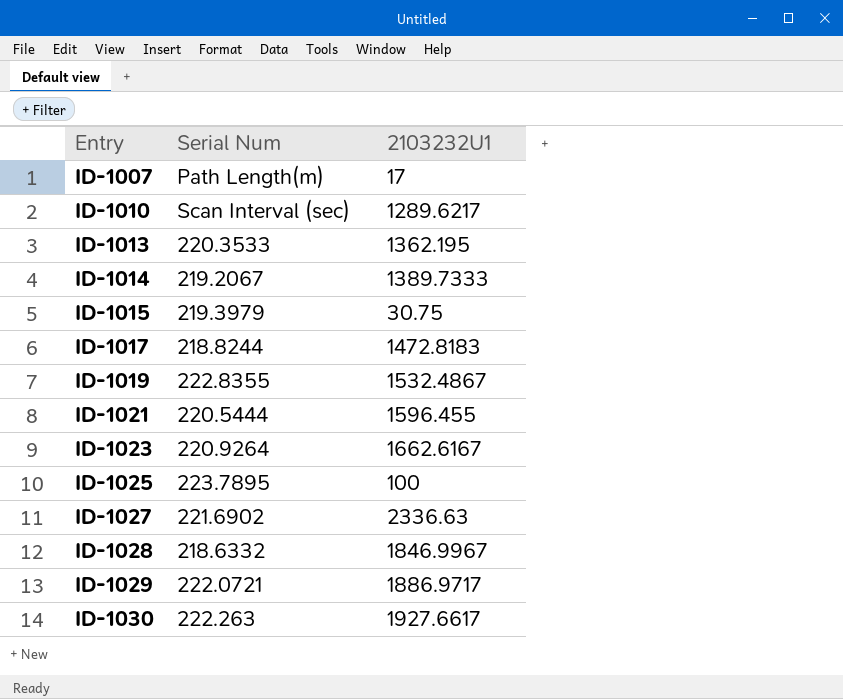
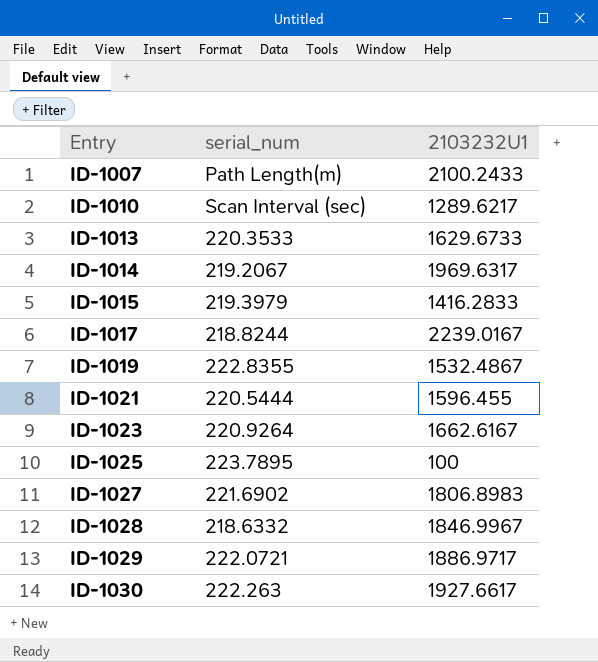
column name: Serial Num -> serial_num
ID-1007 | 2103232U1: 17 -> 2100.2433
ID-1013 | 2103232U1: 1362.195 -> 1629.6733
ID-1014 | 2103232U1: 1389.7333 -> 1969.6317
ID-1015 | 2103232U1: 30.75 -> 1416.2833
ID-1017 | 2103232U1: 1472.8183 -> 2239.0167
ID-1027 | 2103232U1: 2336.63 -> 1806.8983

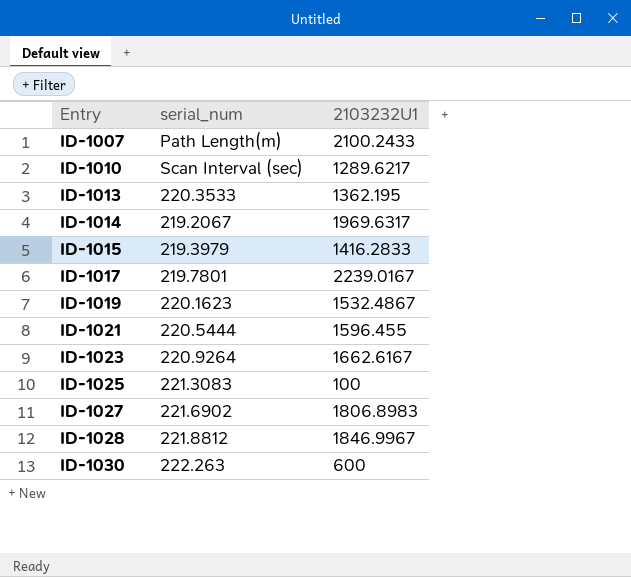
row ID-1029: 222.0721 | 1886.9717 -> none
ID-1013 | 2103232U1: 1629.6733 -> 1362.195
ID-1017 | serial_num: 218.8244 -> 219.7801
ID-1019 | serial_num: 222.8355 -> 220.1623
ID-1025 | serial_num: 223.7895 -> 221.3083
ID-1028 | serial_num: 218.6332 -> 221.8812
ID-1030 | 2103232U1: 1927.6617 -> 600

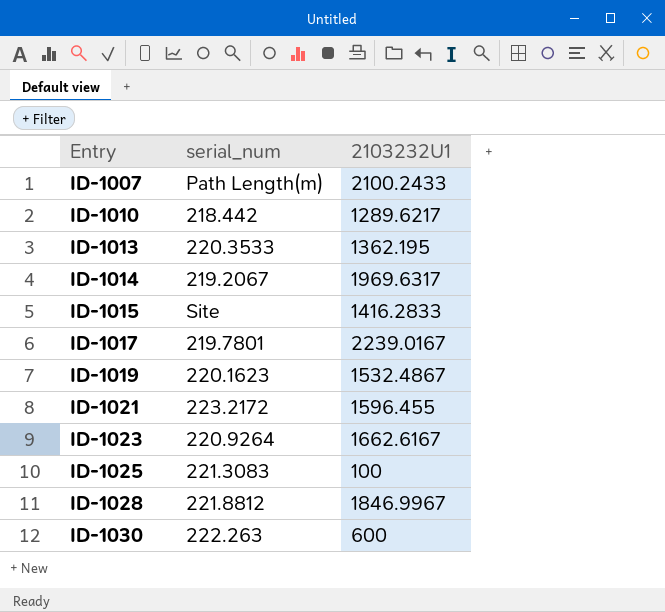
row ID-1027: 221.6902 | 1806.8983 -> none
ID-1010 | serial_num: Scan Interval (sec) -> 218.442
ID-1015 | serial_num: 219.3979 -> Site
ID-1021 | serial_num: 220.5444 -> 223.2172

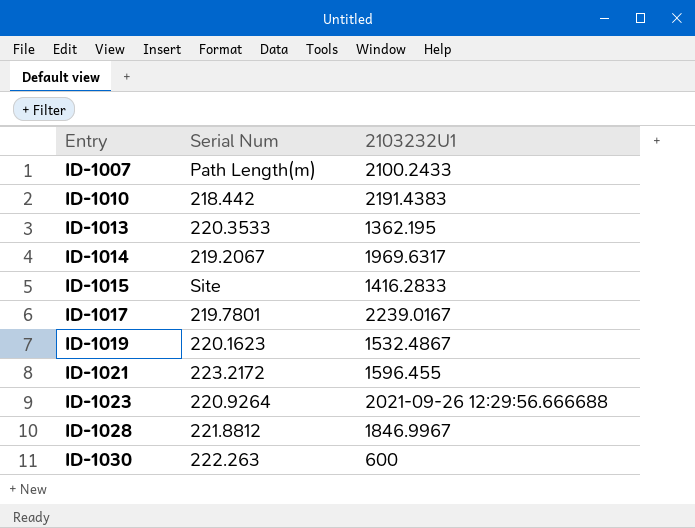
column name: serial_num -> Serial Num
row ID-1025: 221.3083 | 100 -> none
ID-1010 | 2103232U1: 1289.6217 -> 2191.4383
ID-1023 | 2103232U1: 1662.6167 -> 2021-09-26 12:29:56.666688

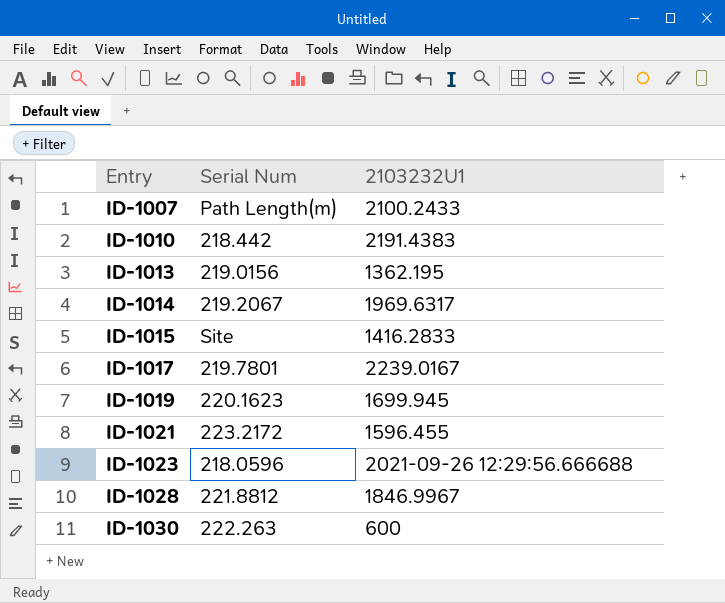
ID-1013 | Serial Num: 220.3533 -> 219.0156
ID-1019 | 2103232U1: 1532.4867 -> 1699.945
ID-1023 | Serial Num: 220.9264 -> 218.0596

